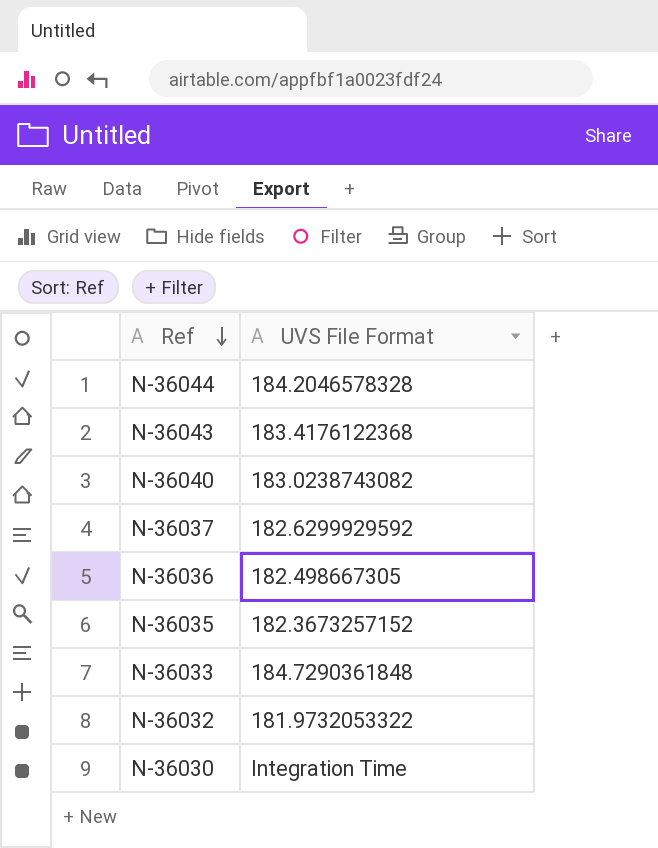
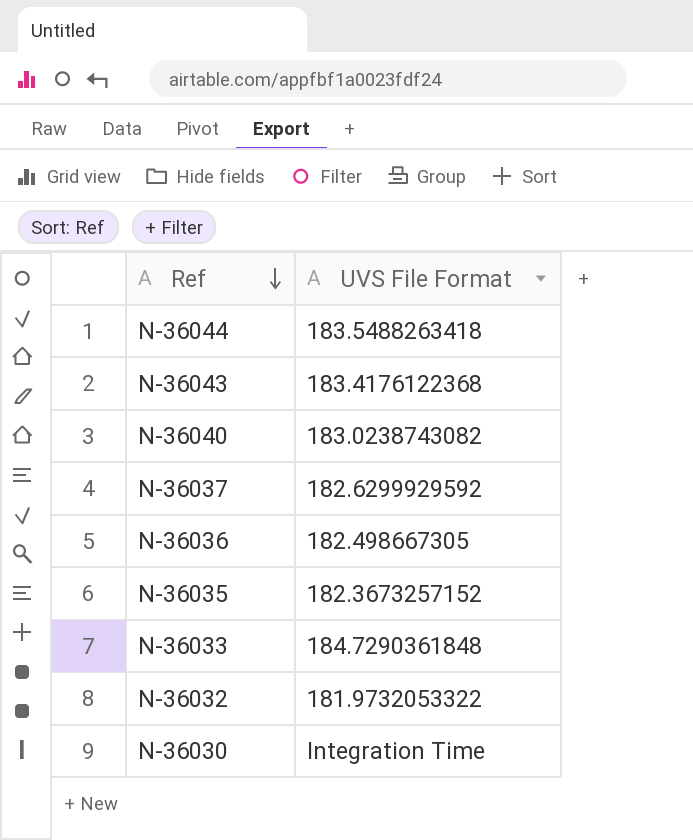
N-36044 | UVS File Format: 184.2046578328 -> 183.5488263418

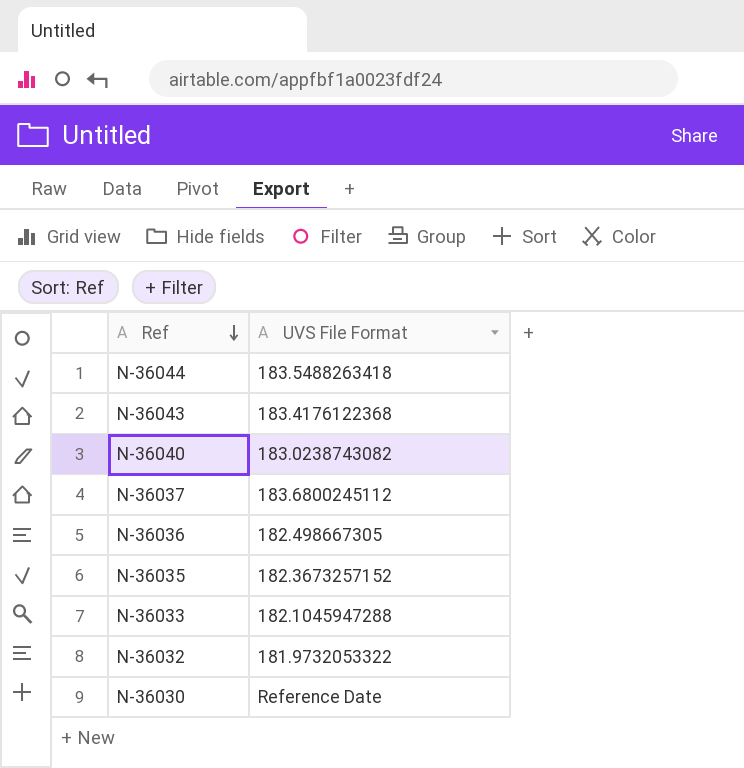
N-36037 | UVS File Format: 182.6299929592 -> 183.6800245112
N-36033 | UVS File Format: 184.7290361848 -> 182.1045947288
N-36030 | UVS File Format: Integration Time -> Reference Date

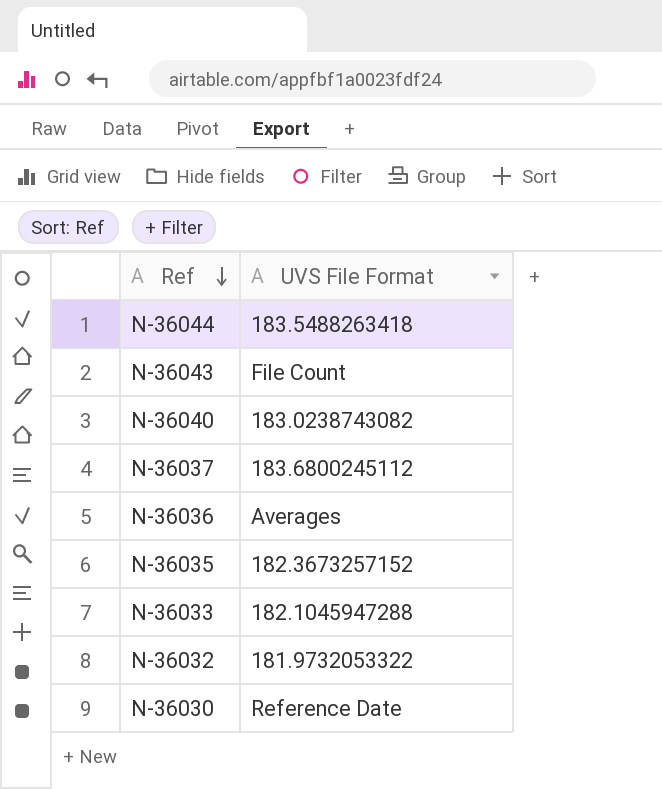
N-36043 | UVS File Format: 183.4176122368 -> File Count
N-36036 | UVS File Format: 182.498667305 -> Averages

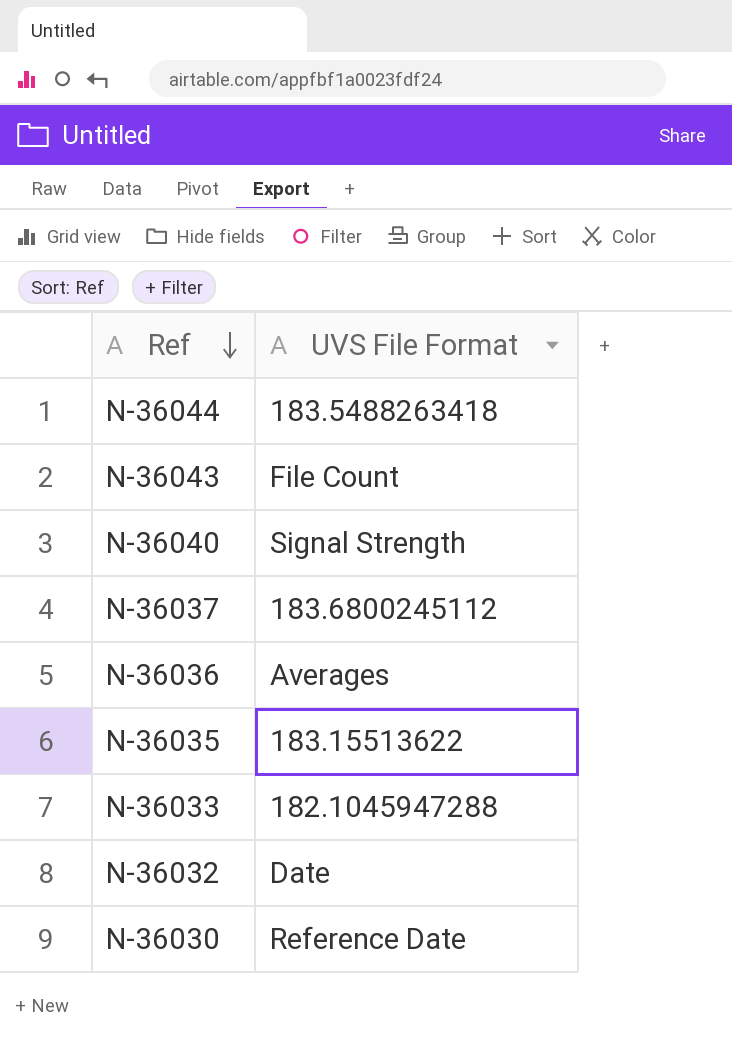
N-36040 | UVS File Format: 183.0238743082 -> Signal Strength
N-36035 | UVS File Format: 182.3673257152 -> 183.15513622
N-36032 | UVS File Format: 181.9732053322 -> Date

